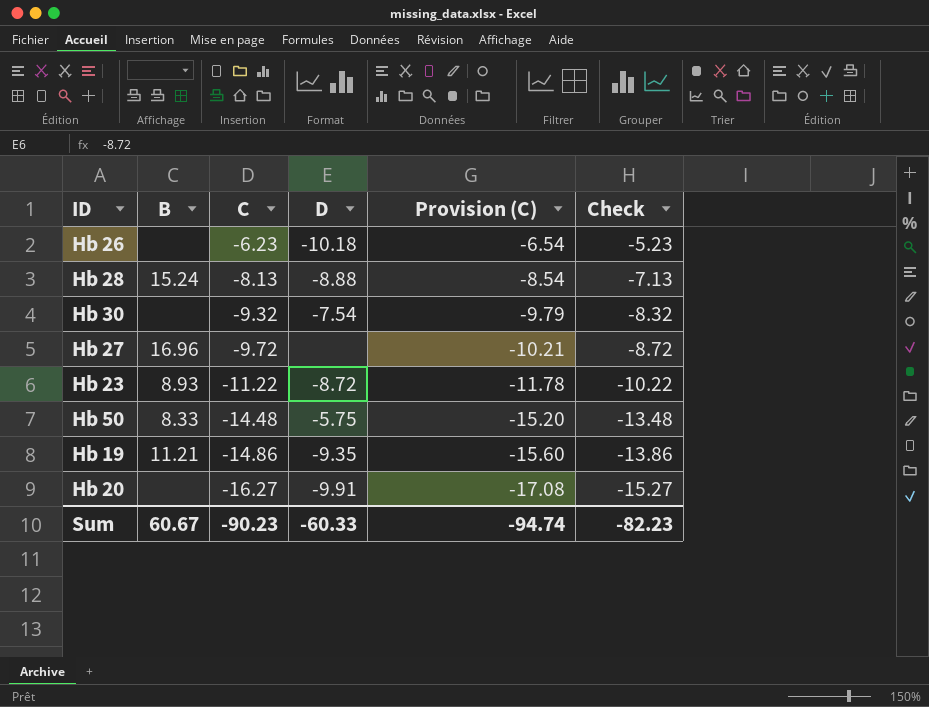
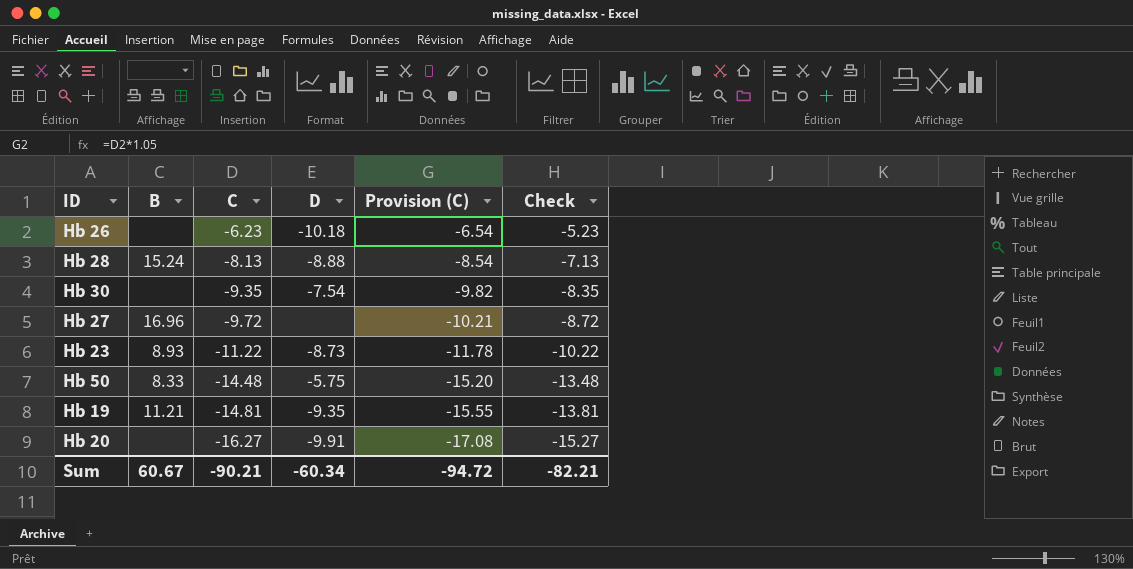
Hb 30 | C: -9.32 -> -9.35
Hb 30 | Provision (C): -9.79 -> -9.82
Hb 30 | Check: -8.32 -> -8.35
Hb 23 | D: -8.72 -> -8.73
Hb 19 | C: -14.86 -> -14.81
Hb 19 | Provision (C): -15.60 -> -15.55
Hb 19 | Check: -13.86 -> -13.81
Sum | C: -90.23 -> -90.21
Sum | D: -60.33 -> -60.34
Sum | Provision (C): -94.74 -> -94.72
Sum | Check: -82.23 -> -82.21

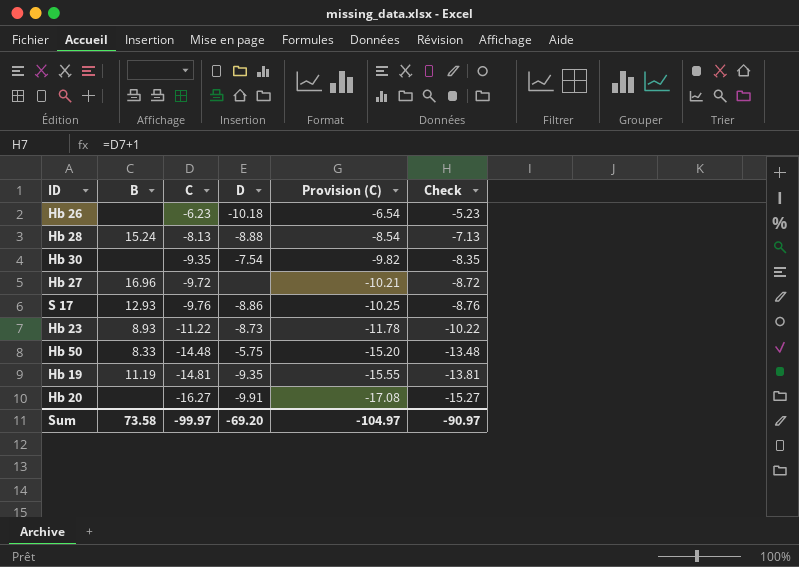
row S 17: none -> 12.93 | -9.76 | -8.86 | -10.25 | -8.76
Hb 19 | B: 11.21 -> 11.19
Sum | B: 60.67 -> 73.58
Sum | C: -90.21 -> -99.97
Sum | D: -60.34 -> -69.20
Sum | Provision (C): -94.72 -> -104.97
Sum | Check: -82.21 -> -90.97

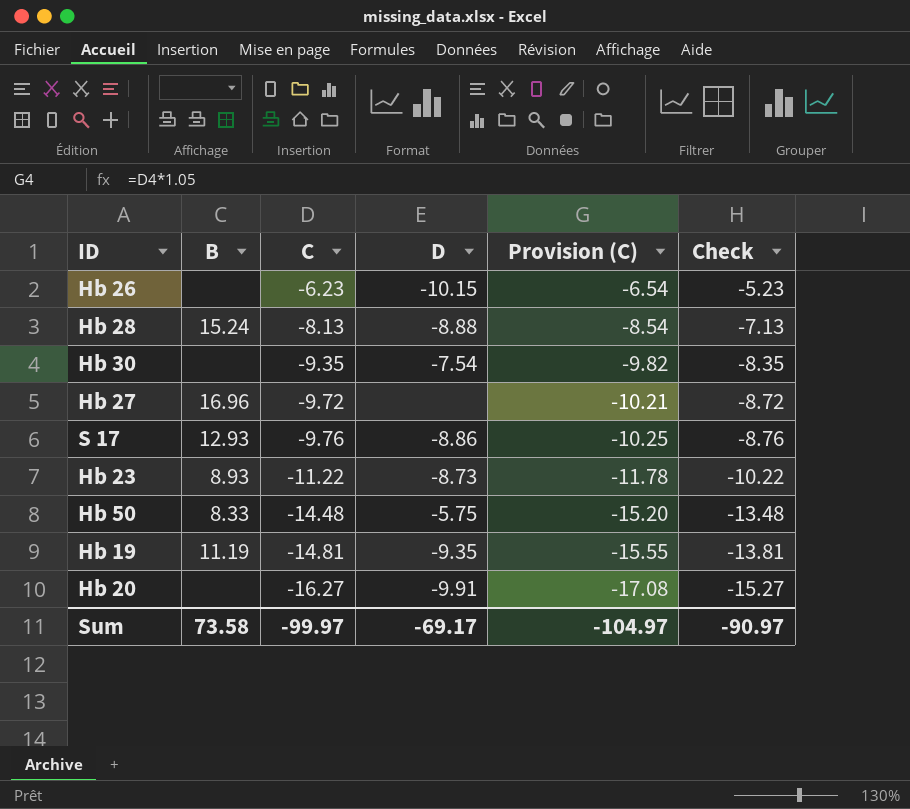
Hb 26 | D: -10.18 -> -10.15
Sum | D: -69.20 -> -69.17

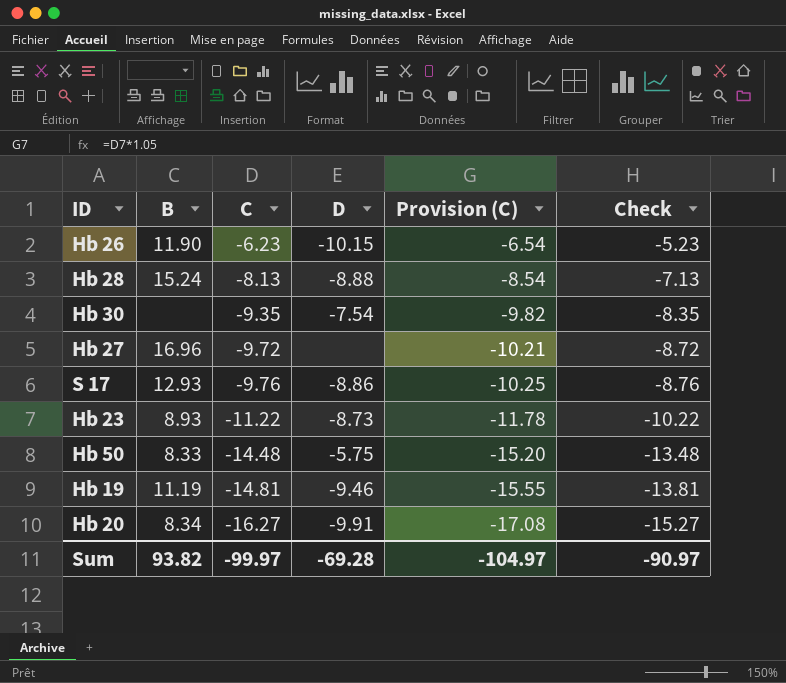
Hb 26 | B: none -> 11.90
Hb 19 | D: -9.35 -> -9.46
Hb 20 | B: none -> 8.34
Sum | B: 73.58 -> 93.82
Sum | D: -69.17 -> -69.28

